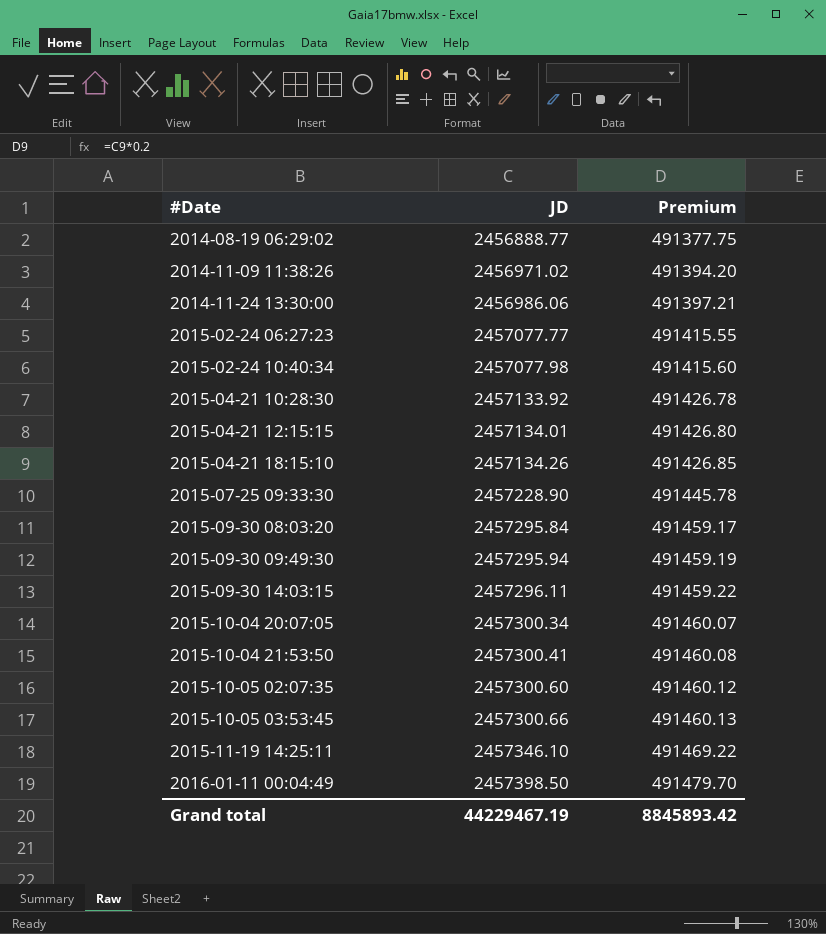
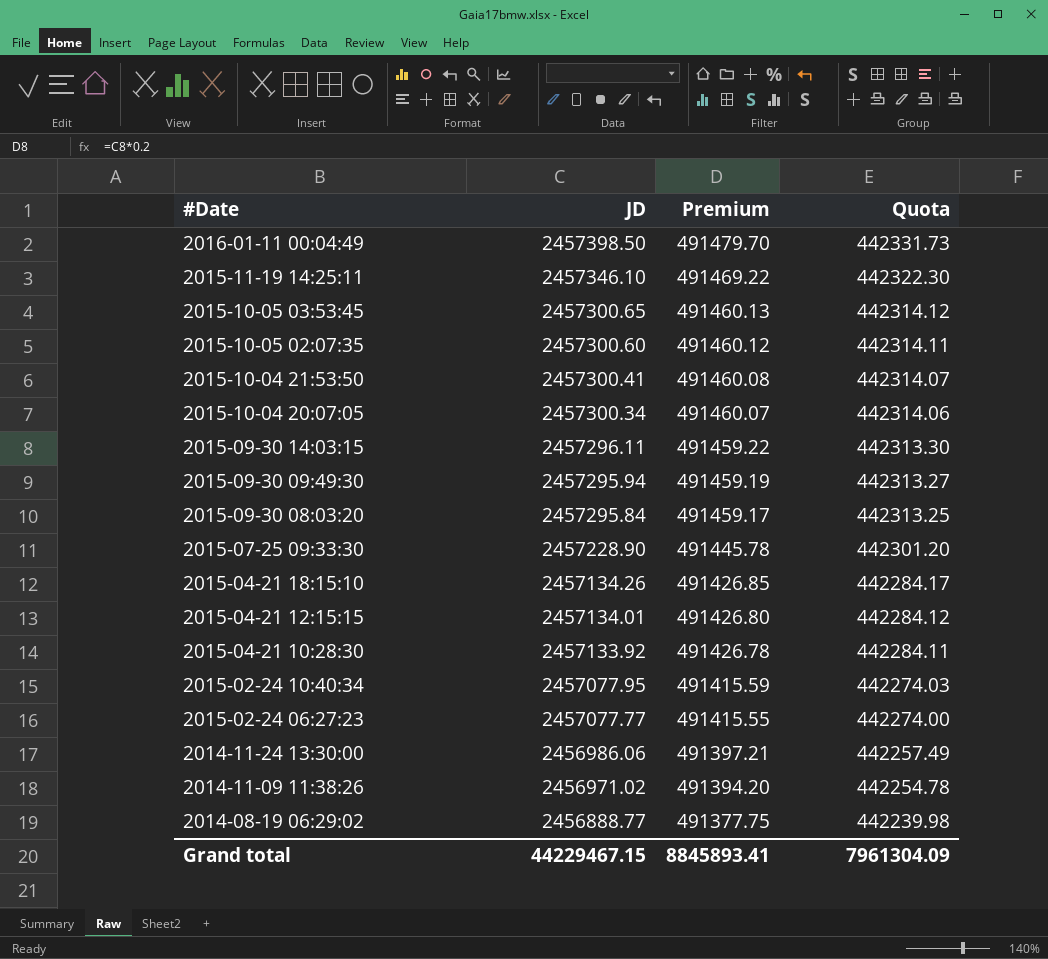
row order: #Date ascending -> #Date descending
column Quota | formula: none -> [JD] * 0.18
2015-10-05 03:53:45 | JD: 2457300.66 -> 2457300.65
2015-02-24 10:40:34 | JD: 2457077.98 -> 2457077.95
2015-02-24 10:40:34 | Premium: 491415.60 -> 491415.59
Grand total | JD: 44229467.19 -> 44229467.15
Grand total | Premium: 8845893.42 -> 8845893.41

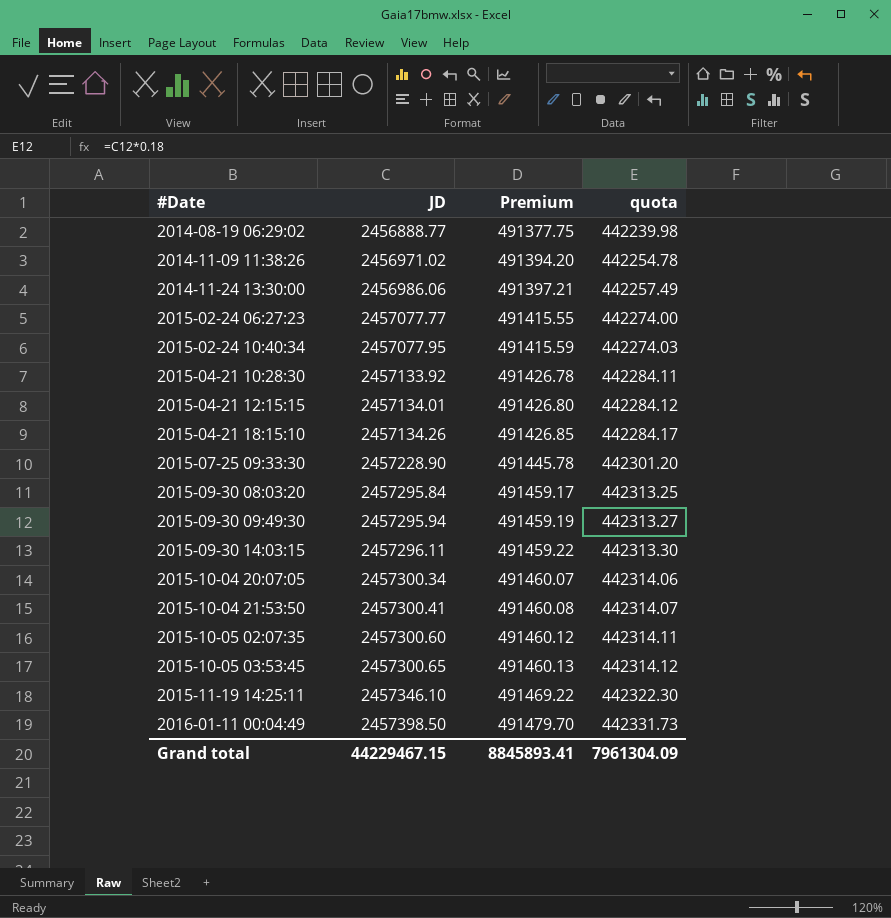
row order: #Date descending -> #Date ascending
column name: Quota -> quota

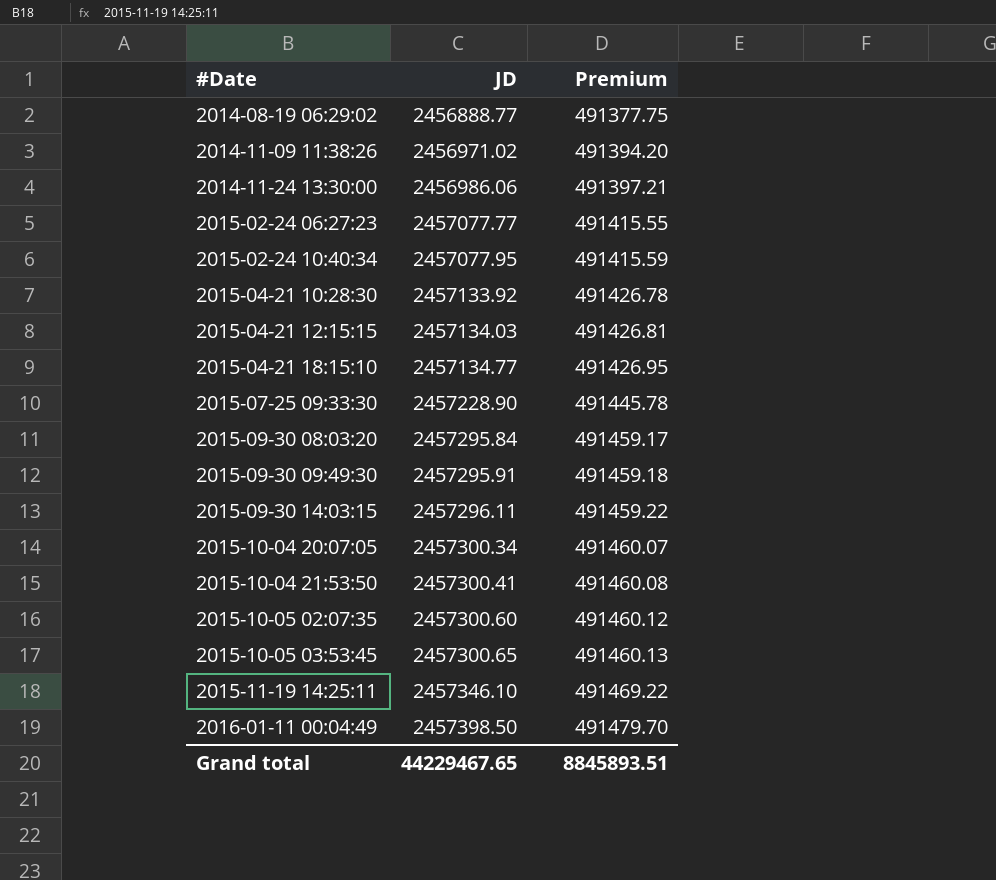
column quota | formula: [JD] * 0.18 -> none
2015-04-21 12:15:15 | JD: 2457134.01 -> 2457134.03
2015-04-21 12:15:15 | Premium: 491426.80 -> 491426.81
2015-04-21 18:15:10 | JD: 2457134.26 -> 2457134.77
2015-04-21 18:15:10 | Premium: 491426.85 -> 491426.95
2015-09-30 09:49:30 | JD: 2457295.94 -> 2457295.91
2015-09-30 09:49:30 | Premium: 491459.19 -> 491459.18
Grand total | JD: 44229467.15 -> 44229467.65
Grand total | Premium: 8845893.41 -> 8845893.51

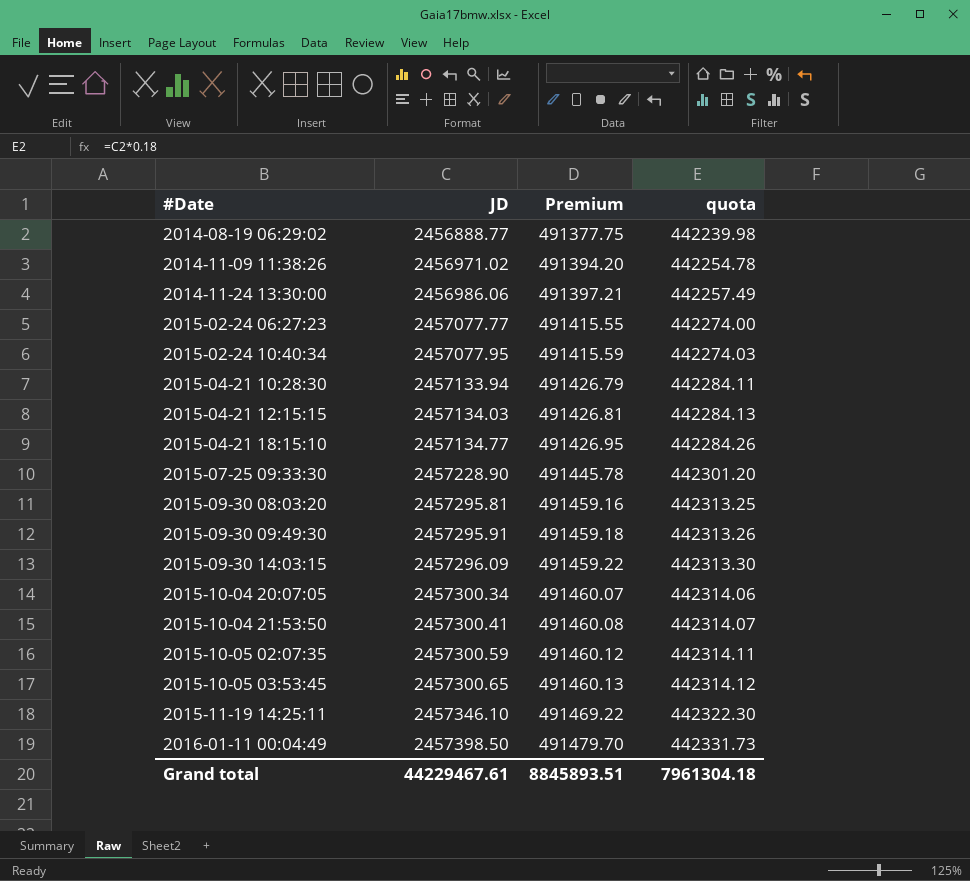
column quota | formula: none -> [JD] * 0.18
2015-04-21 10:28:30 | JD: 2457133.92 -> 2457133.94
2015-04-21 10:28:30 | Premium: 491426.78 -> 491426.79
2015-09-30 08:03:20 | JD: 2457295.84 -> 2457295.81
2015-09-30 08:03:20 | Premium: 491459.17 -> 491459.16
2015-09-30 14:03:15 | JD: 2457296.11 -> 2457296.09
2015-10-05 02:07:35 | JD: 2457300.60 -> 2457300.59
Grand total | JD: 44229467.65 -> 44229467.61

